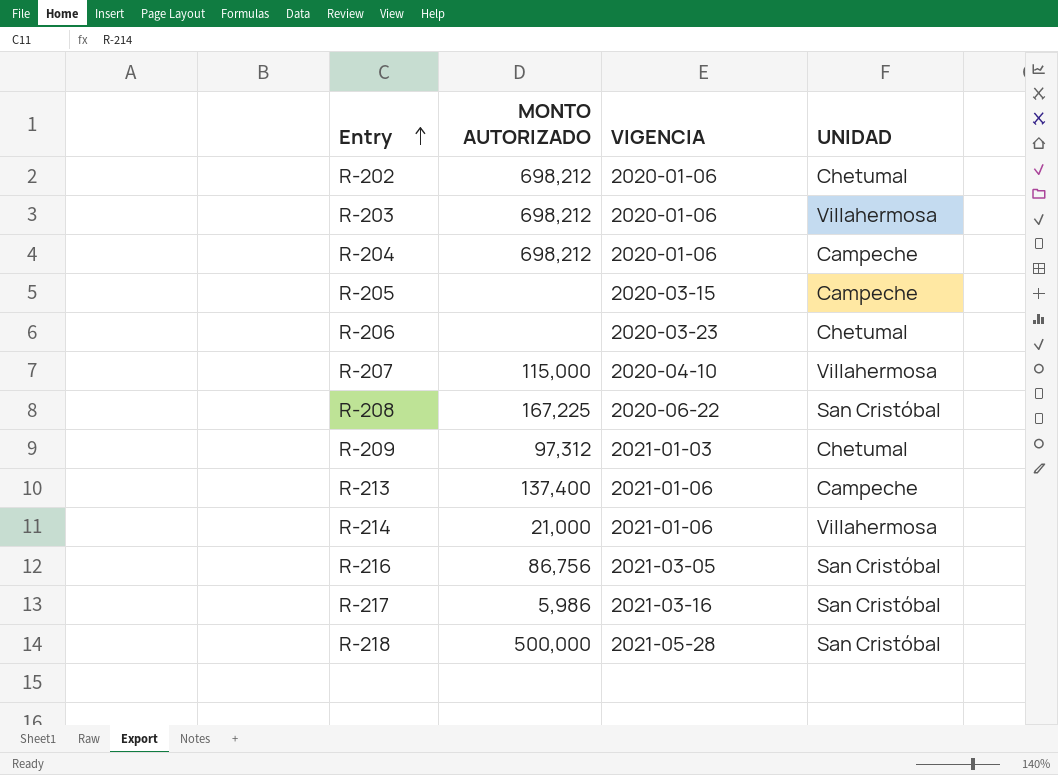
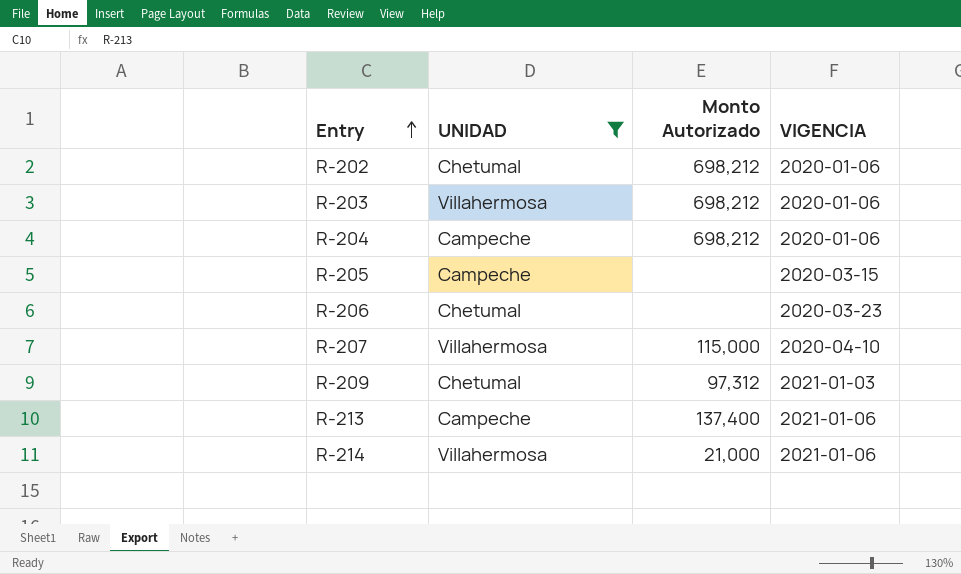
filter: none -> UNIDAD != San Cristóbal
column UNIDAD | position: 4 -> 2
column name: MONTO AUTORIZADO -> Monto Autorizado

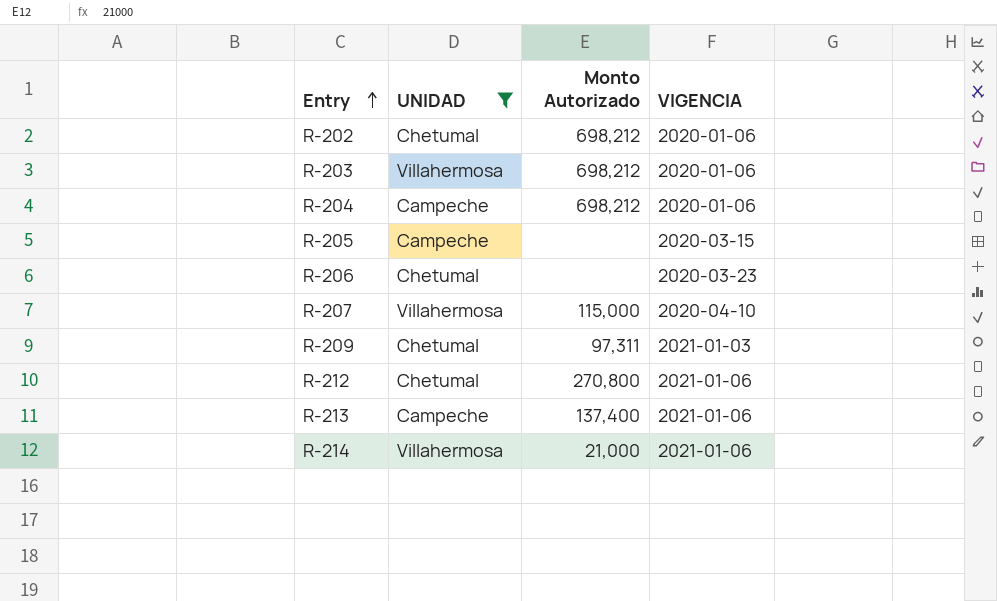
R-209 | Monto Autorizado: 97,312 -> 97,311
row R-212: none -> Chetumal | 270,800 | 2021-01-06

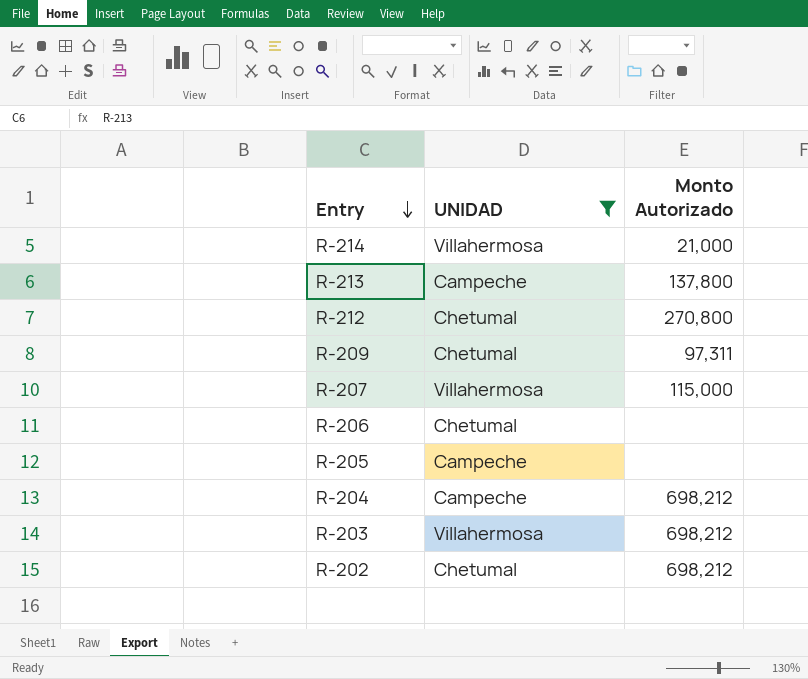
row order: Entry ascending -> Entry descending
column VIGENCIA | position: 4 -> none
R-213 | Monto Autorizado: 137,400 -> 137,800

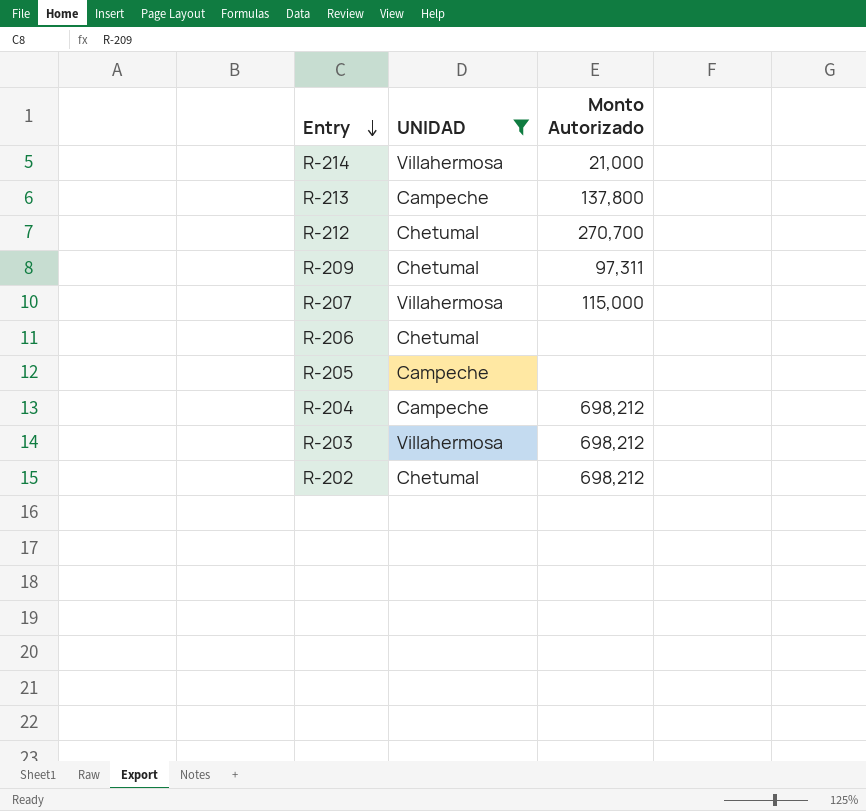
R-212 | Monto Autorizado: 270,800 -> 270,700

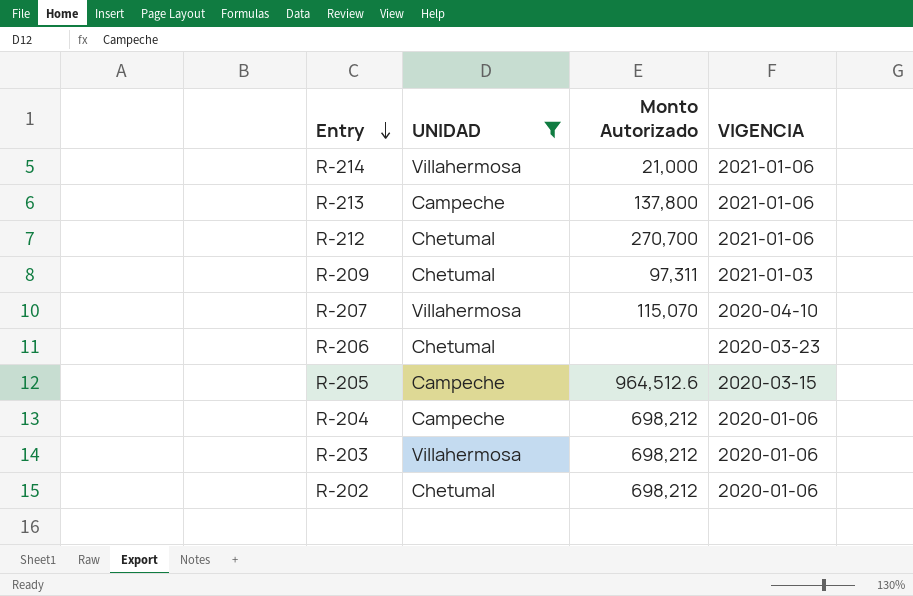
column VIGENCIA | position: none -> 4
R-207 | Monto Autorizado: 115,000 -> 115,070
R-205 | Monto Autorizado: none -> 964,512.6

